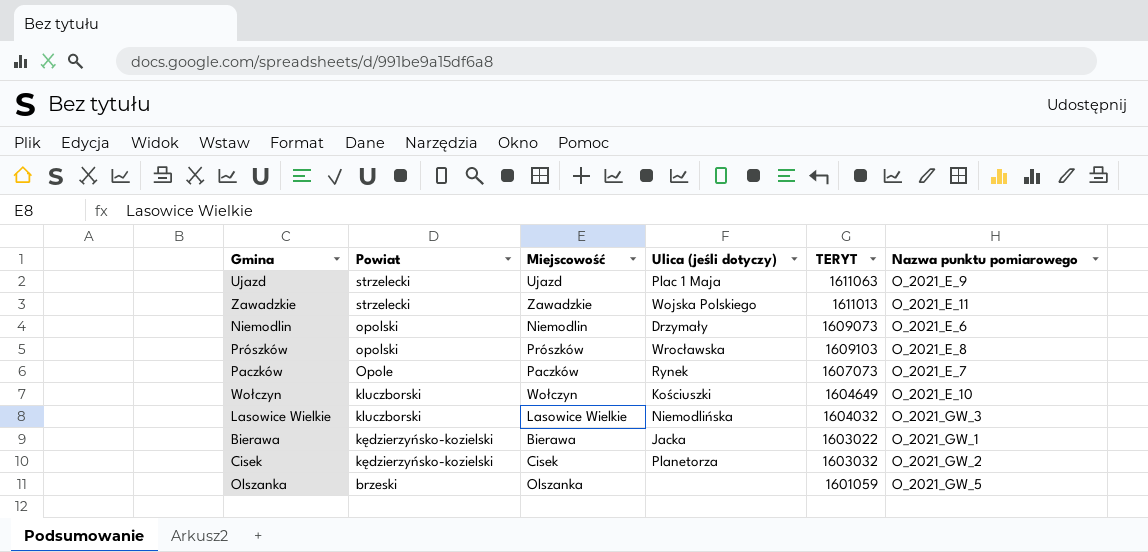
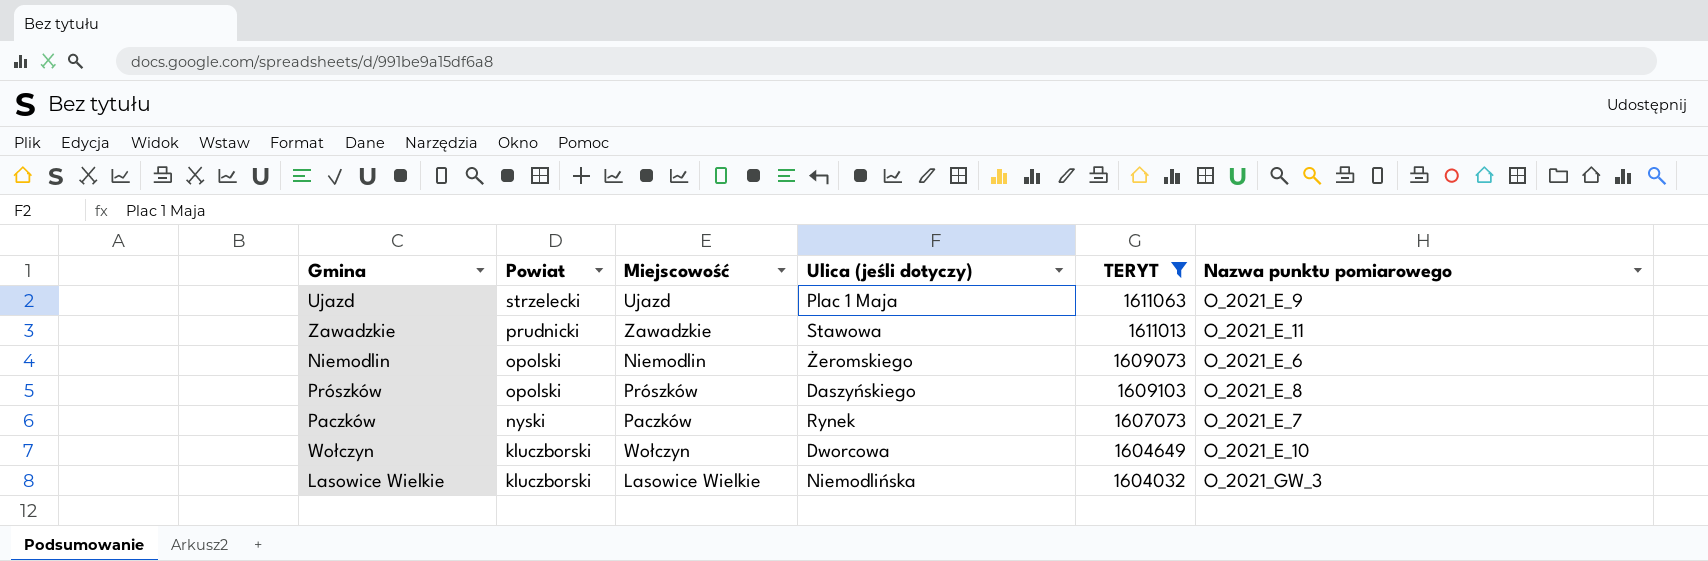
filter: none -> TERYT >= 1604032
Zawadzkie | Powiat: strzelecki -> prudnicki
Zawadzkie | Ulica (jeśli dotyczy): Wojska Polskiego -> Stawowa
Niemodlin | Ulica (jeśli dotyczy): Drzymały -> Żeromskiego
Prószków | Ulica (jeśli dotyczy): Wrocławska -> Daszyńskiego
Paczków | Powiat: Opole -> nyski
Wołczyn | Ulica (jeśli dotyczy): Kościuszki -> Dworcowa

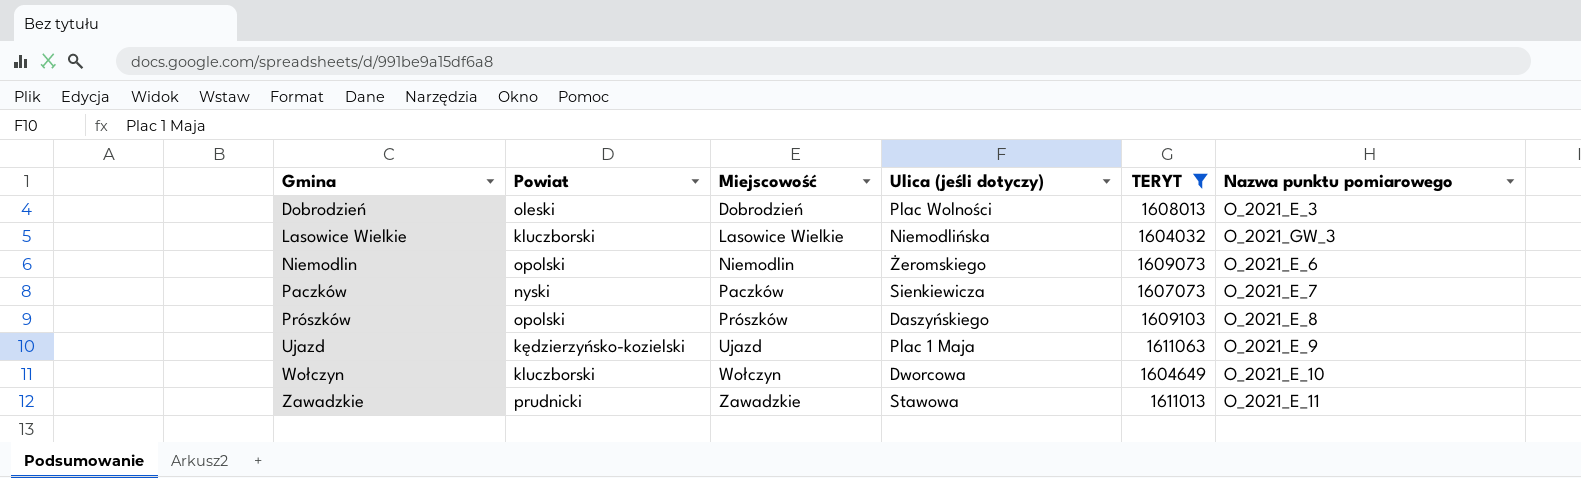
row order: Powiat descending -> Gmina ascending
row Dobrodzień: none -> oleski | Dobrodzień | Plac Wolności | 1608013 | O_2021_E_3
Paczków | Ulica (jeśli dotyczy): Rynek -> Sienkiewicza
Ujazd | Powiat: strzelecki -> kędzierzyńsko-kozielski

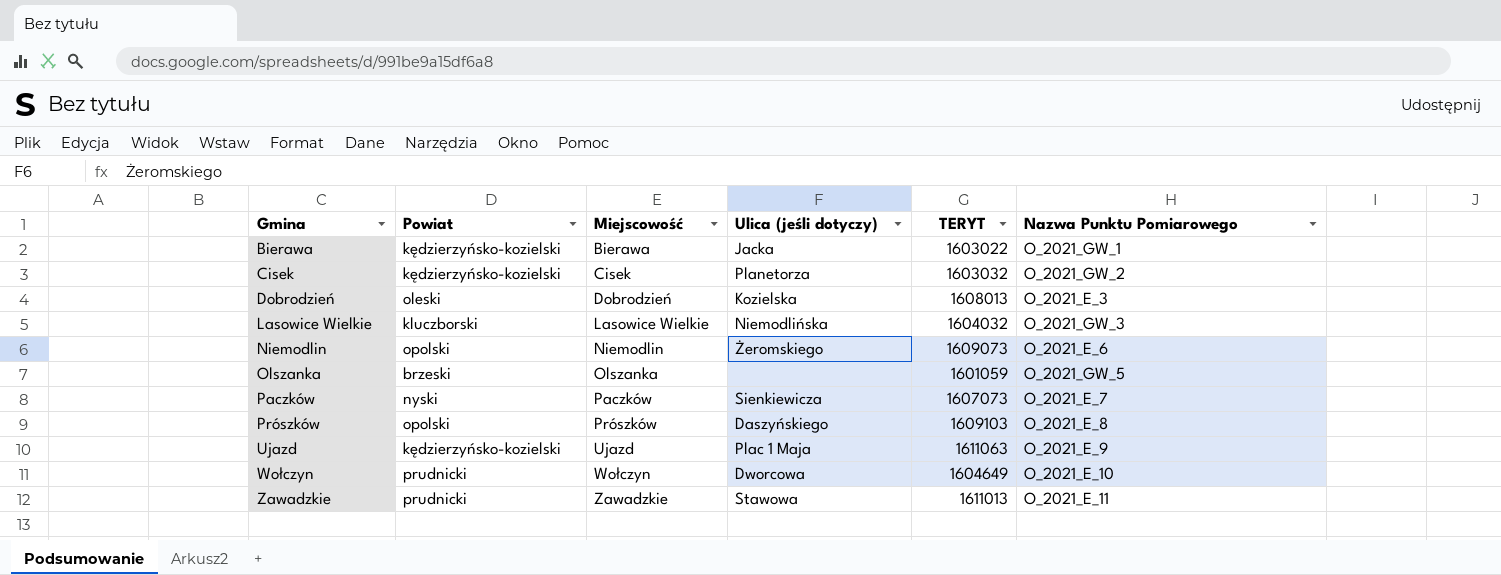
filter: TERYT >= 1604032 -> none
column name: Nazwa punktu pomiarowego -> Nazwa Punktu Pomiarowego
Dobrodzień | Ulica (jeśli dotyczy): Plac Wolności -> Kozielska
Wołczyn | Powiat: kluczborski -> prudnicki

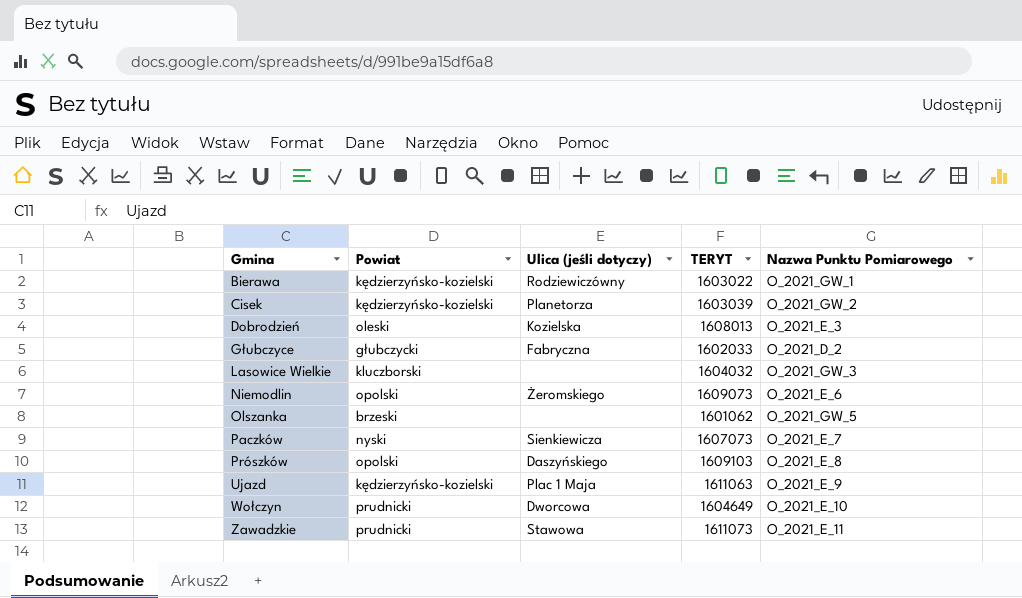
column Miejscowość | position: 3 -> none
Bierawa | Ulica (jeśli dotyczy): Jacka -> Rodziewiczówny
Cisek | TERYT: 1603032 -> 1603039
row Głubczyce: none -> głubczycki | Fabryczna | 1602033 | O_2021_D_2
Lasowice Wielkie | Ulica (jeśli dotyczy): Niemodlińska -> none
Olszanka | TERYT: 1601059 -> 1601062
Zawadzkie | TERYT: 1611013 -> 1611073

